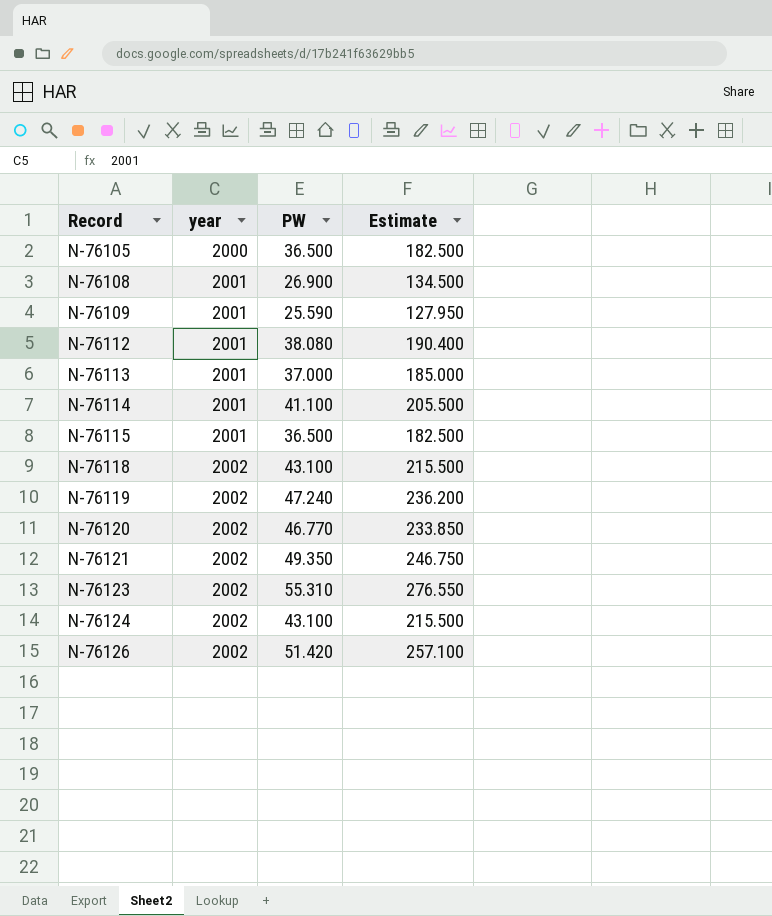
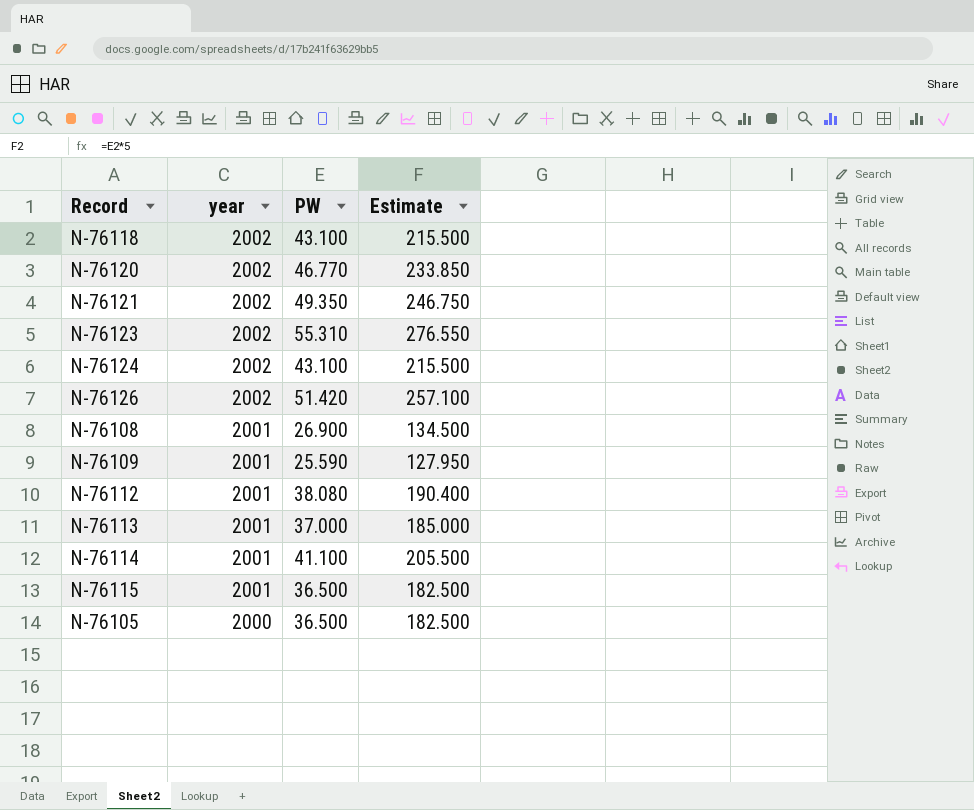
row order: Record ascending -> year descending
row N-76119: 2002 | 47.240 | 236.200 -> none

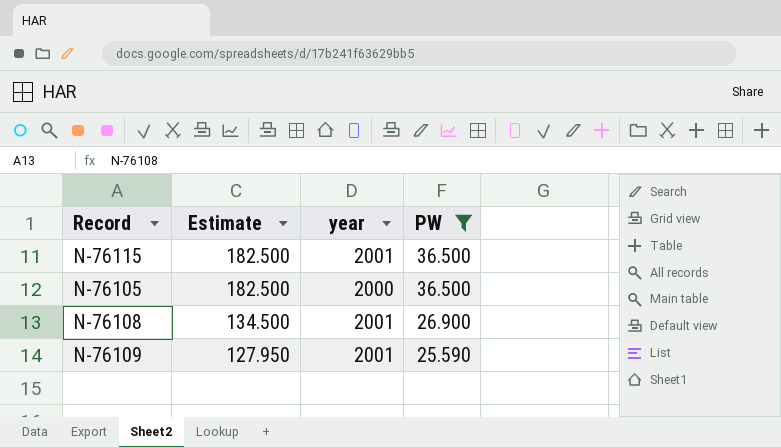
filter: none -> PW <= 36.500
row order: year descending -> Estimate descending
column Estimate | position: 4 -> 2

